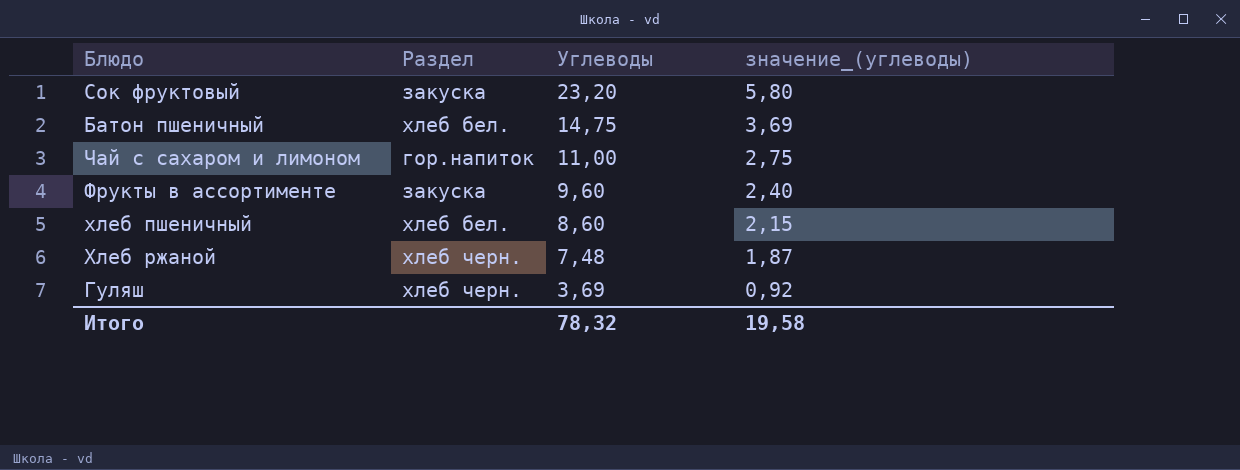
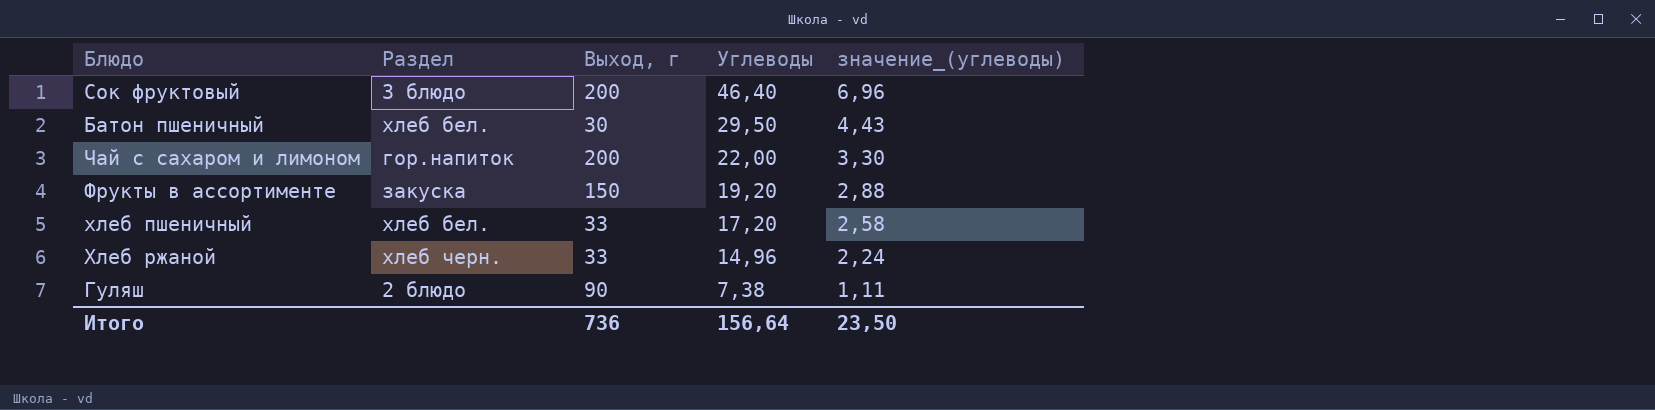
column Выход, г | position: none -> 3
column значение_(углеводы) | formula: [Углеводы] * 0,25 -> [Углеводы] * 0,15
Сок фруктовый | Раздел: закуска -> 3 блюдо
Сок фруктовый | Углеводы: 23,20 -> 46,40
Батон пшеничный | Углеводы: 14,75 -> 29,50
Чай с сахаром и лимоном | Углеводы: 11,00 -> 22,00
Фрукты в ассортименте | Углеводы: 9,60 -> 19,20
хлеб пшеничный | Углеводы: 8,60 -> 17,20
Хлеб ржаной | Углеводы: 7,48 -> 14,96
Гуляш | Раздел: хлеб черн. -> 2 блюдо
Гуляш | Углеводы: 3,69 -> 7,38
Итого | Углеводы: 78,32 -> 156,64
Итого | значение_(углеводы): 19,58 -> 23,50

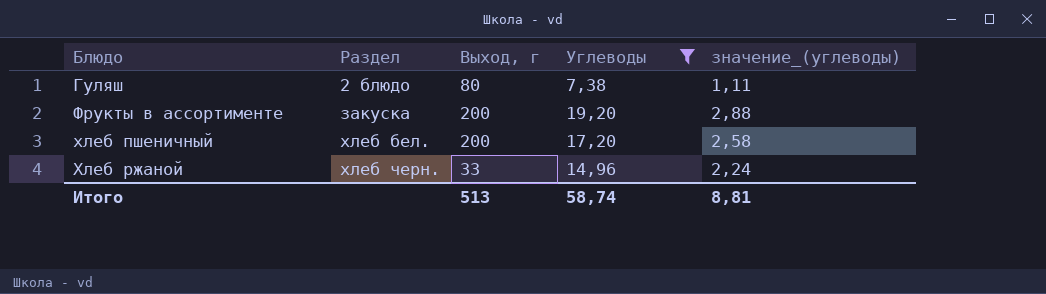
filter: none -> Углеводы <= 19,20
row order: Углеводы descending -> Блюдо ascending
Гуляш | Выход, г: 90 -> 80
Фрукты в ассортименте | Выход, г: 150 -> 200
хлеб пшеничный | Выход, г: 33 -> 200
Итого | Выход, г: 736 -> 513
Итого | Углеводы: 156,64 -> 58,74
Итого | значение_(углеводы): 23,50 -> 8,81

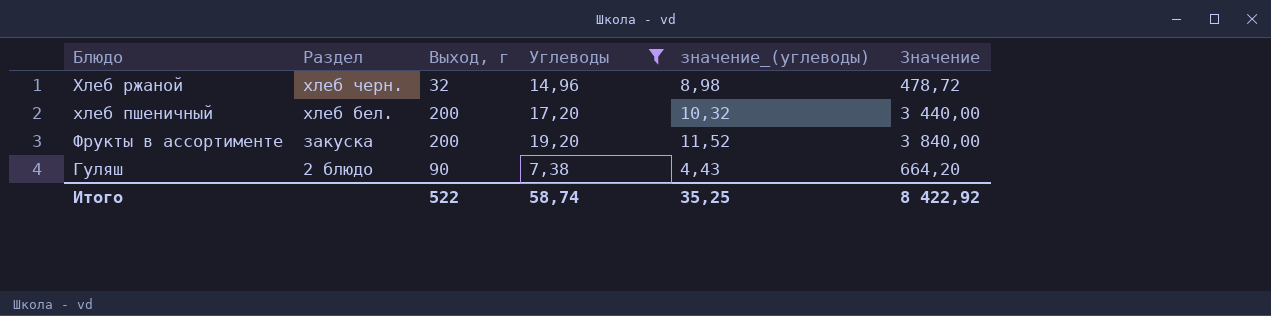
row order: Блюдо ascending -> Блюдо descending
column значение_(углеводы) | formula: [Углеводы] * 0,15 -> [Углеводы] * 0,6
column Значение | formula: none -> [Выход, г] * [Углеводы]
Хлеб ржаной | Выход, г: 33 -> 32
Гуляш | Выход, г: 80 -> 90
Итого | Выход, г: 513 -> 522
Итого | значение_(углеводы): 8,81 -> 35,25

